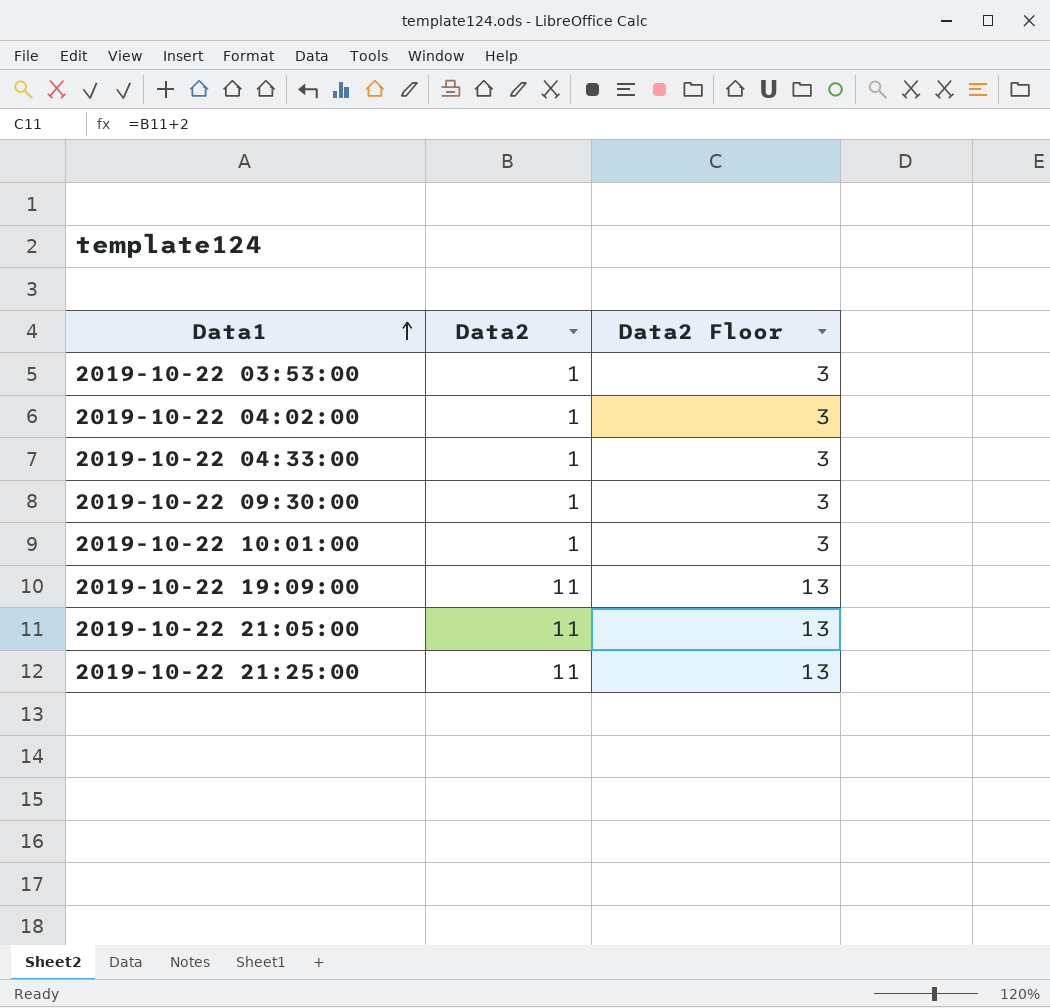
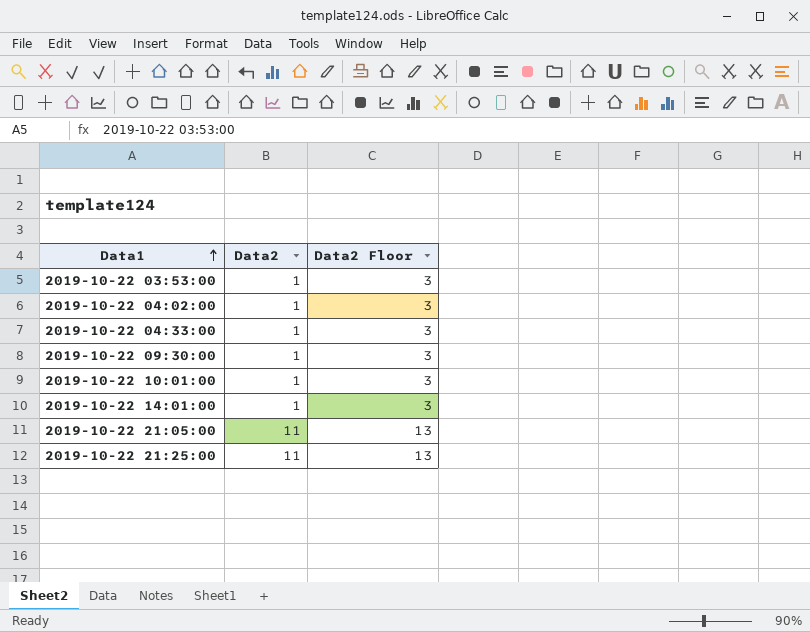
row 2019-10-22 19:09:00: 11 | 13 -> none
row 2019-10-22 14:01:00: none -> 1 | 3

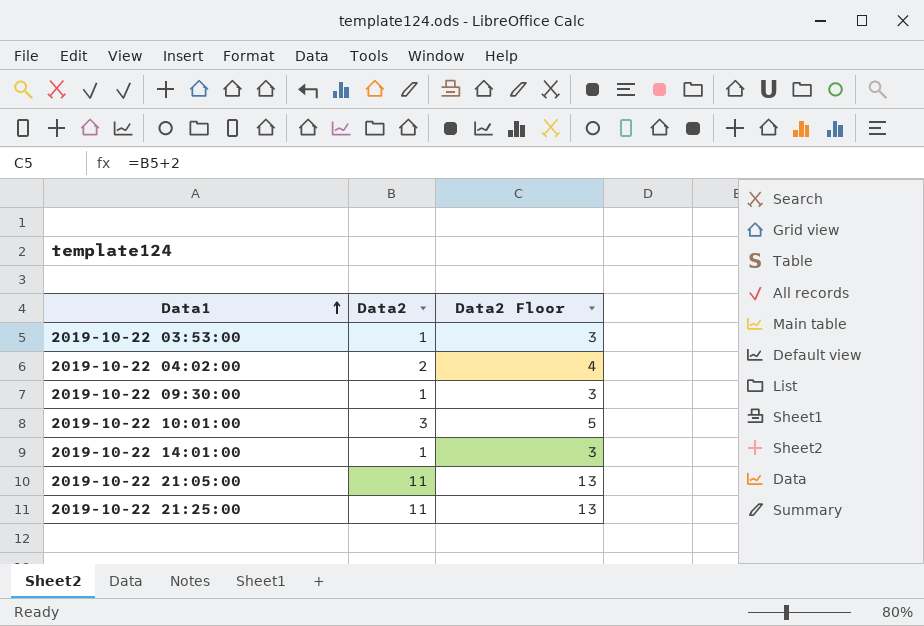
row 2019-10-22 04:33:00: 1 | 3 -> none
2019-10-22 04:02:00 | Data2: 1 -> 2
2019-10-22 04:02:00 | Data2 Floor: 3 -> 4
2019-10-22 10:01:00 | Data2: 1 -> 3
2019-10-22 10:01:00 | Data2 Floor: 3 -> 5

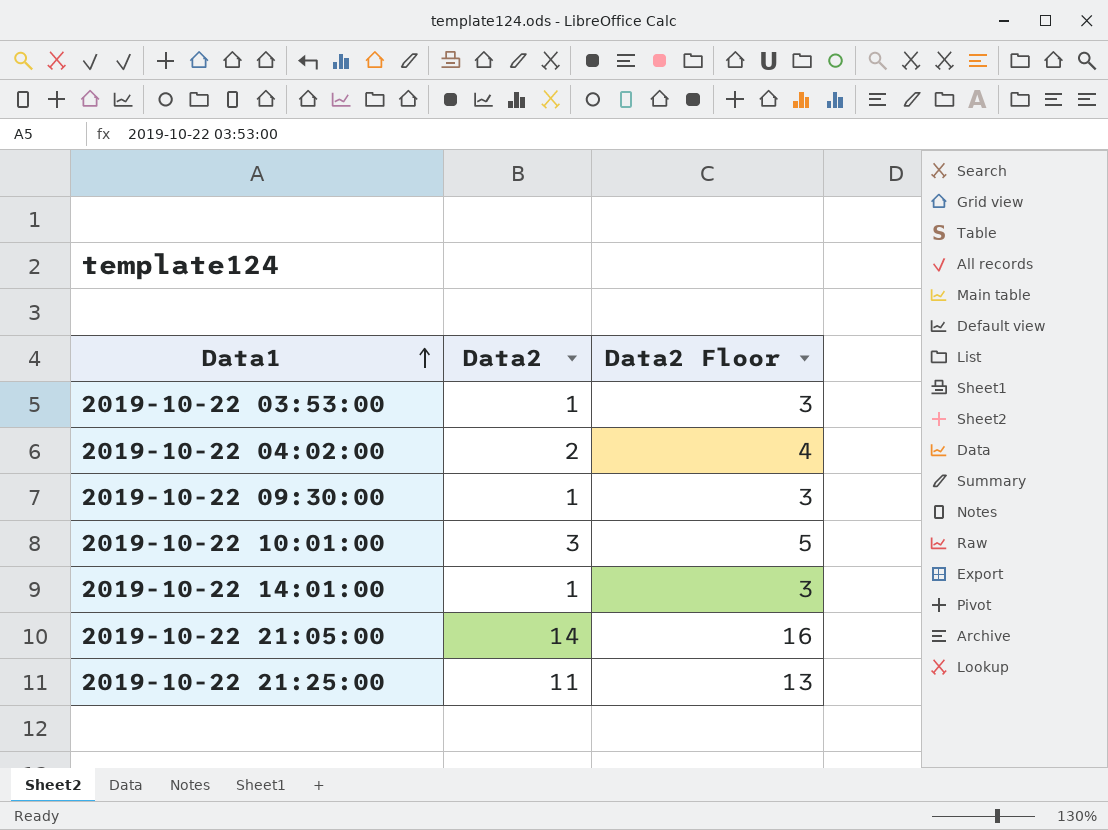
2019-10-22 21:05:00 | Data2: 11 -> 14
2019-10-22 21:05:00 | Data2 Floor: 13 -> 16

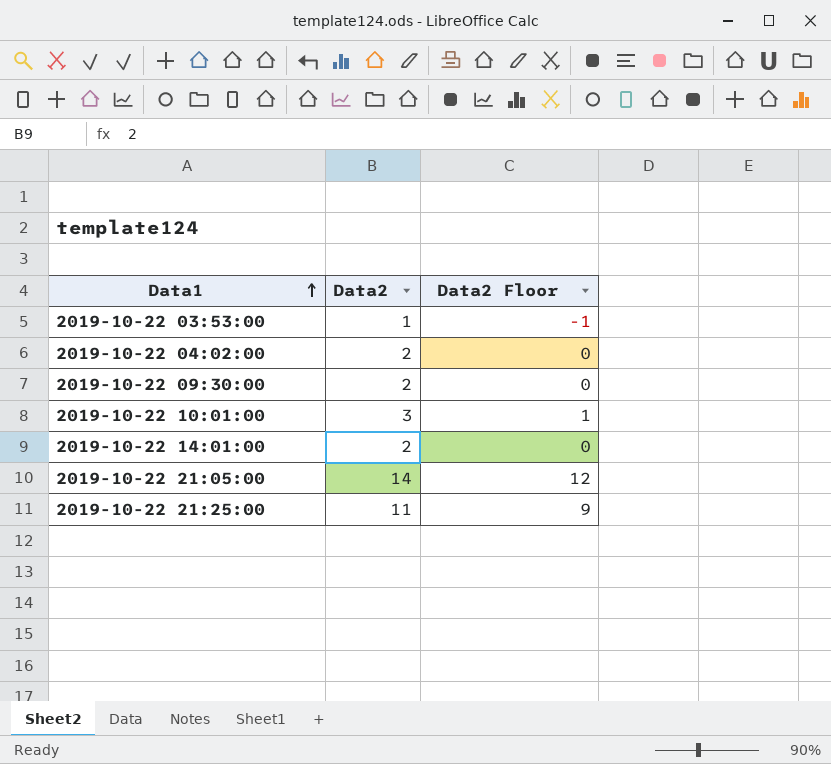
column Data2 Floor | formula: [Data2] + 2 -> [Data2] - 2
2019-10-22 09:30:00 | Data2: 1 -> 2
2019-10-22 14:01:00 | Data2: 1 -> 2

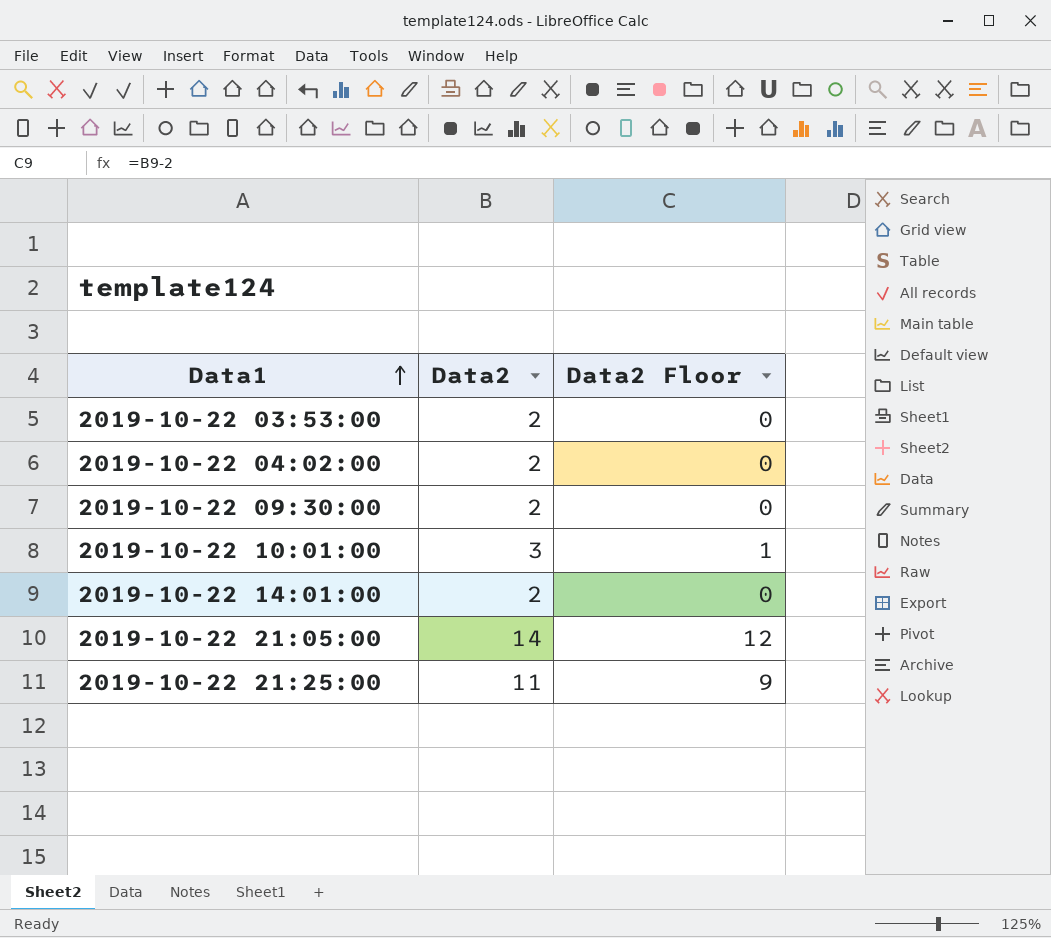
2019-10-22 03:53:00 | Data2: 1 -> 2
2019-10-22 03:53:00 | Data2 Floor: -1 -> 0

